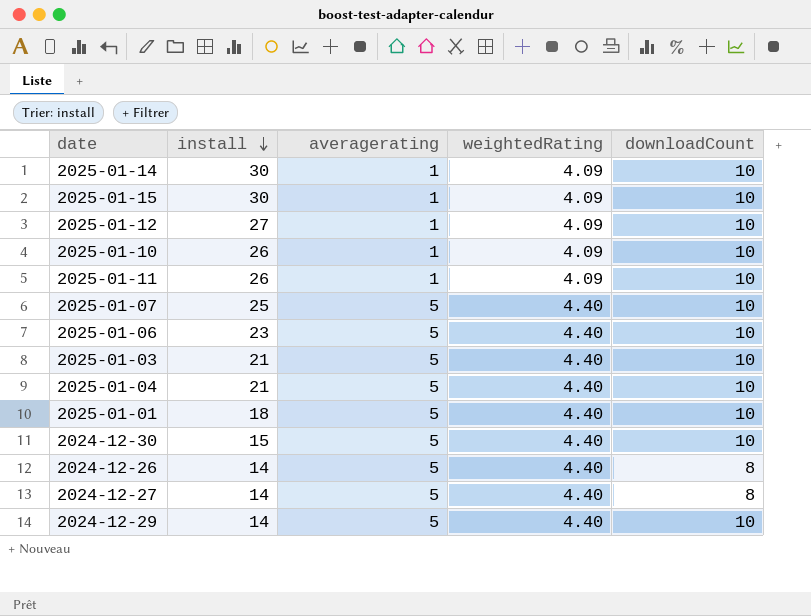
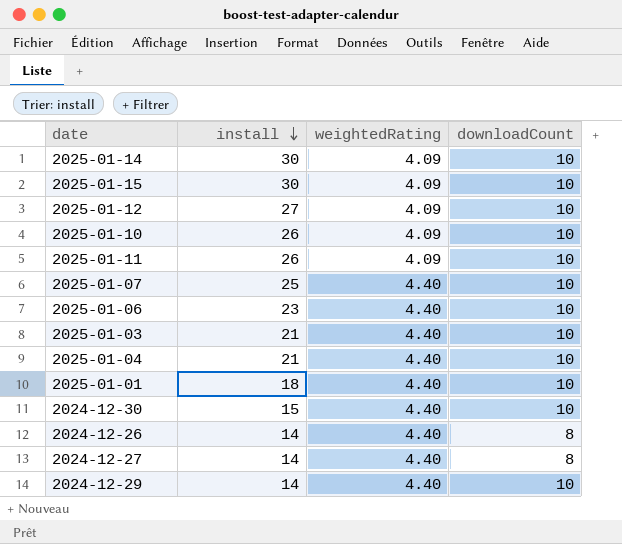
column averagerating | position: 3 -> none

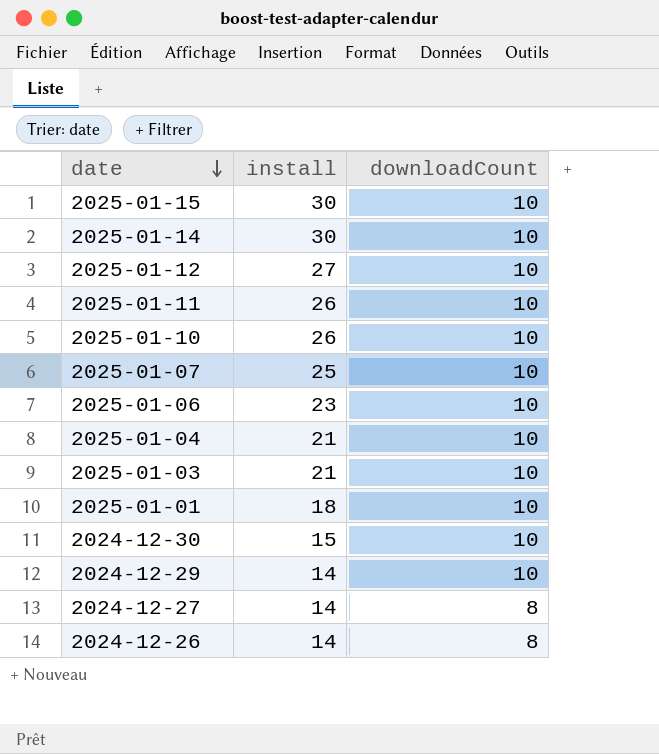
row order: install descending -> date descending
column weightedRating | position: 3 -> none

